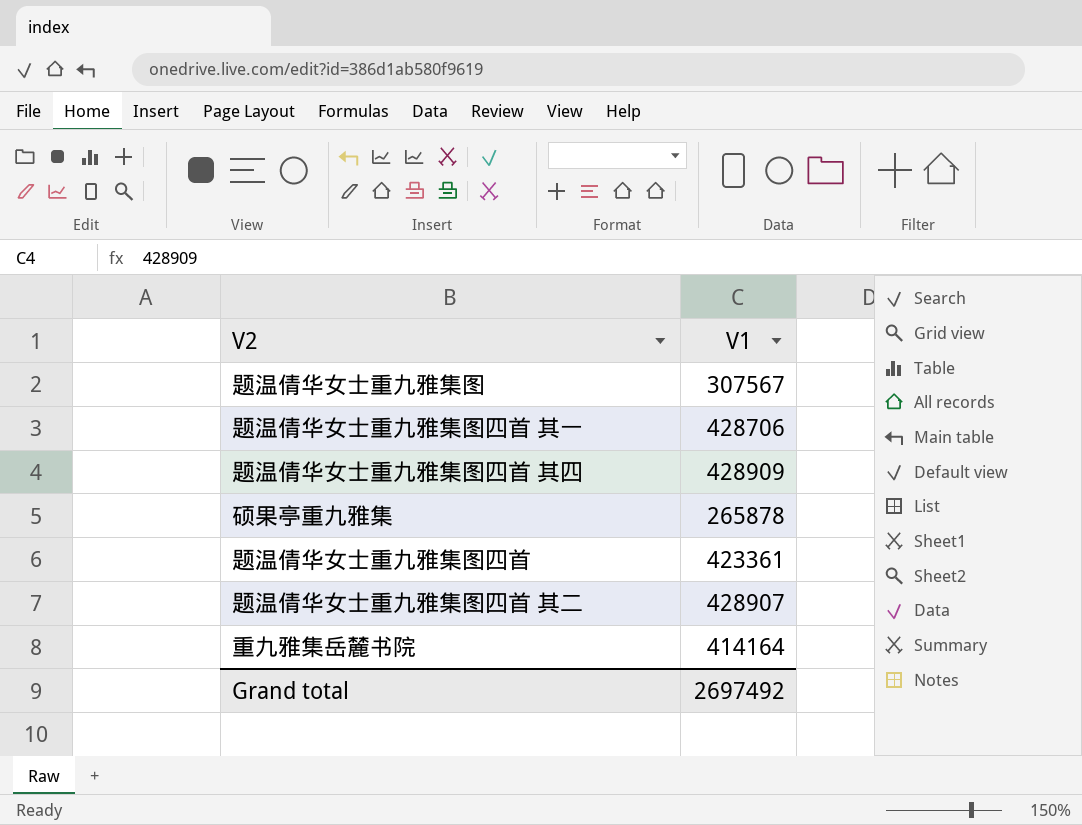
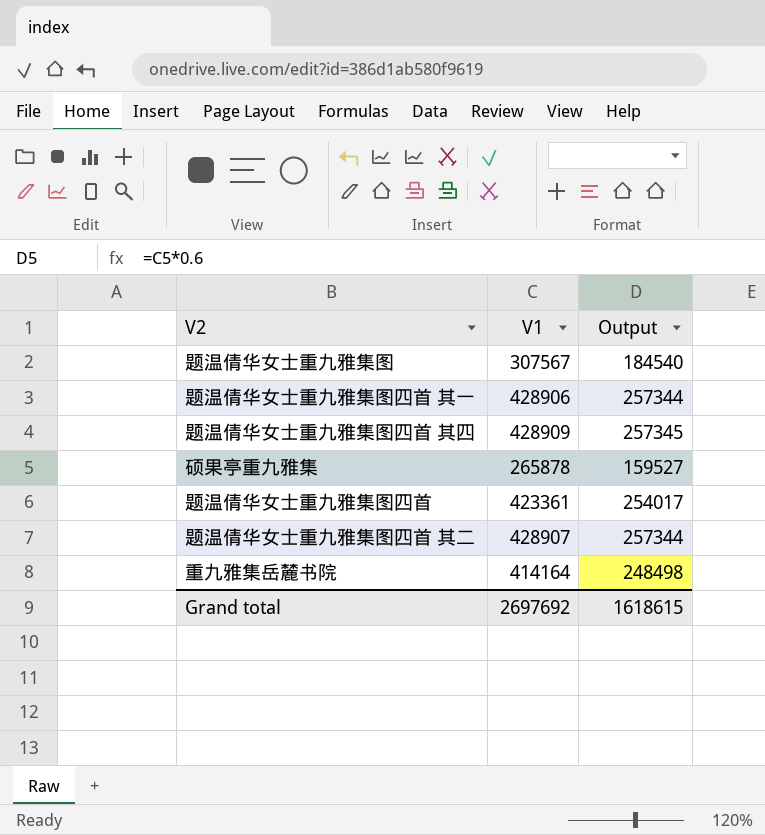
column Output | formula: none -> [V1] * 0.6
题温倩华女士重九雅集图四首 其一 | V1: 428706 -> 428906
Grand total | V1: 2697492 -> 2697692

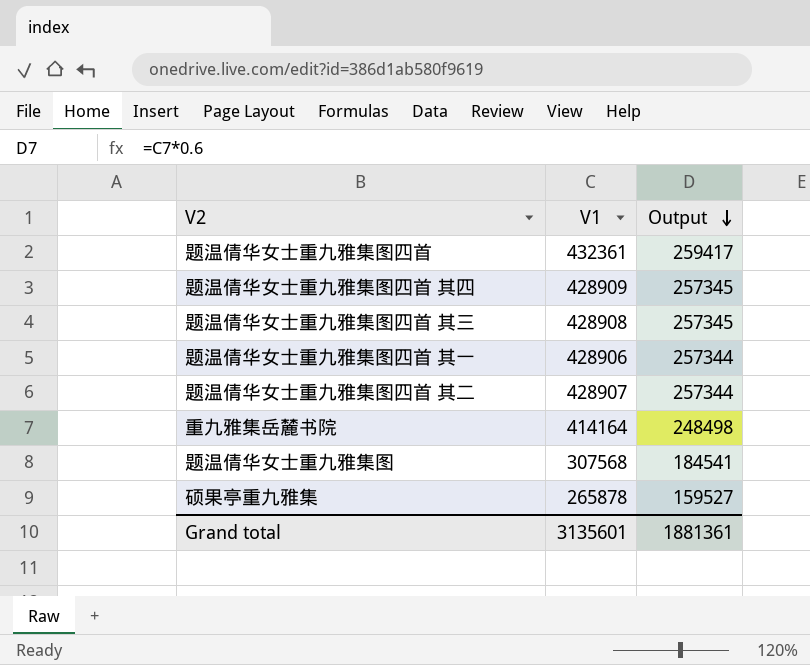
row order: none -> Output descending
题温倩华女士重九雅集图四首 | V1: 423361 -> 432361
题温倩华女士重九雅集图四首 | Output: 254017 -> 259417
row 题温倩华女士重九雅集图四首 其三: none -> 428908 | 257345
题温倩华女士重九雅集图 | V1: 307567 -> 307568
题温倩华女士重九雅集图 | Output: 184540 -> 184541
Grand total | V1: 2697692 -> 3135601
Grand total | Output: 1618615 -> 1881361

